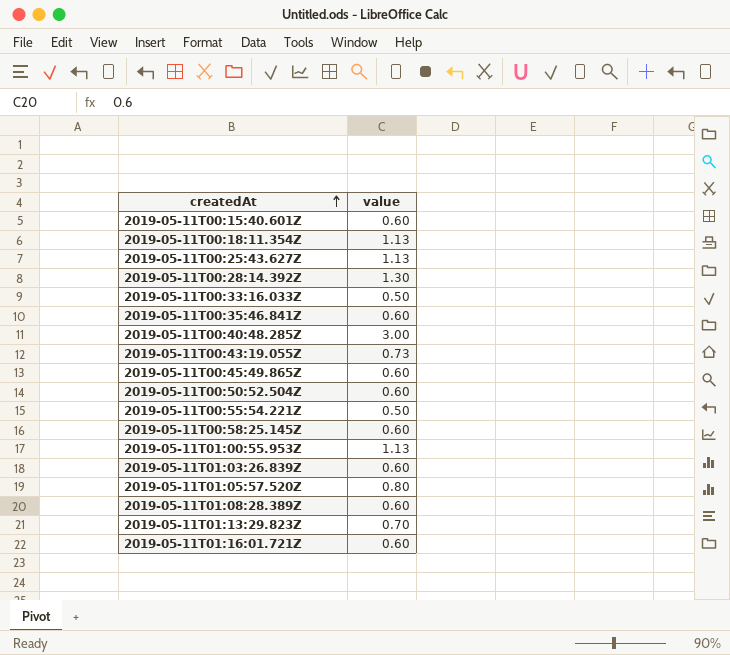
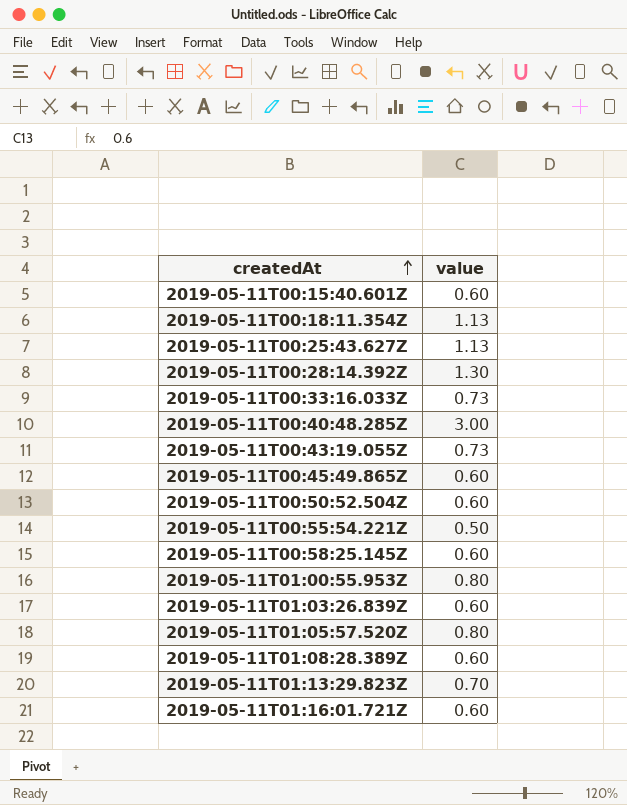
row 2019-05-11T00:35:46.841Z: 0.60 -> none
2019-05-11T00:33:16.033Z | value: 0.50 -> 0.73
2019-05-11T01:00:55.953Z | value: 1.13 -> 0.80

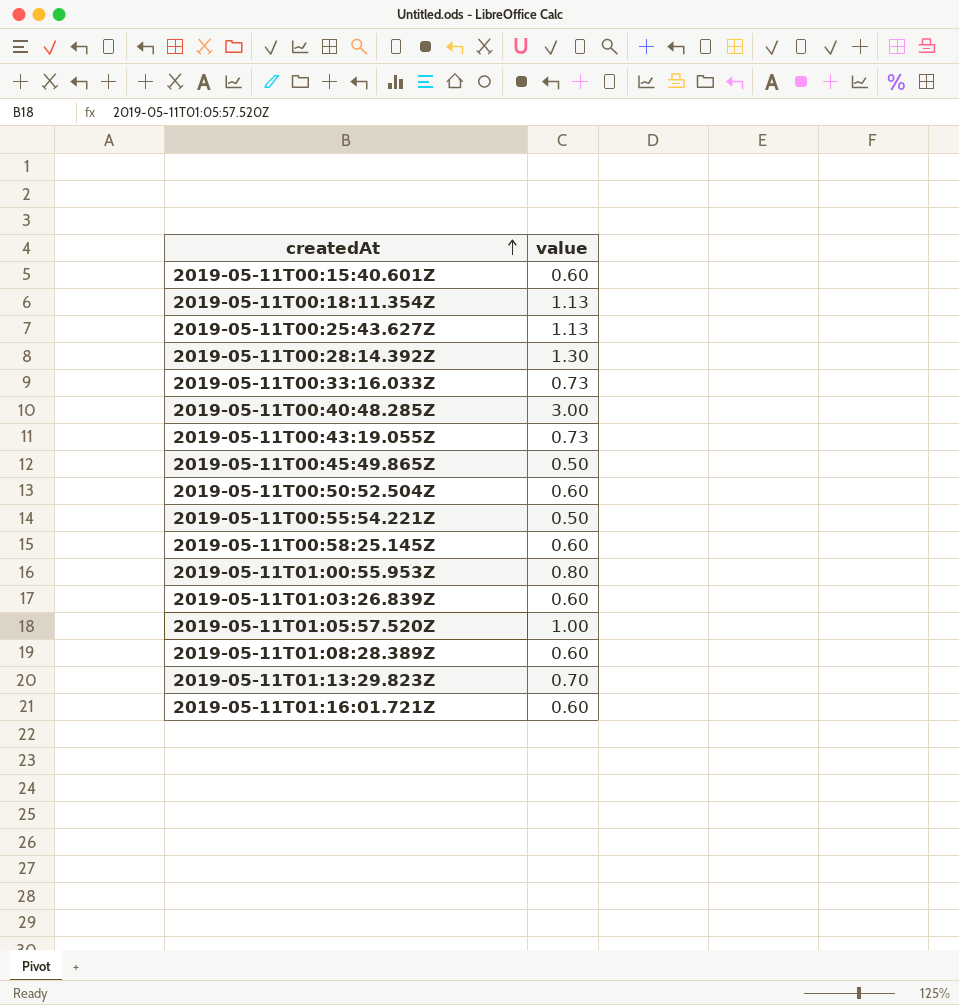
2019-05-11T00:45:49.865Z | value: 0.60 -> 0.50
2019-05-11T01:05:57.520Z | value: 0.80 -> 1.00

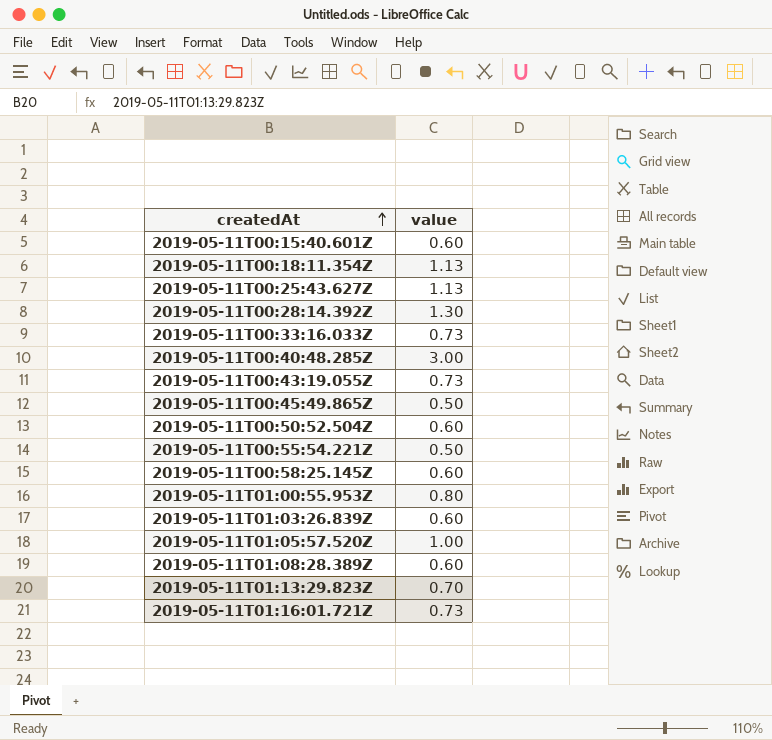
2019-05-11T01:16:01.721Z | value: 0.60 -> 0.73

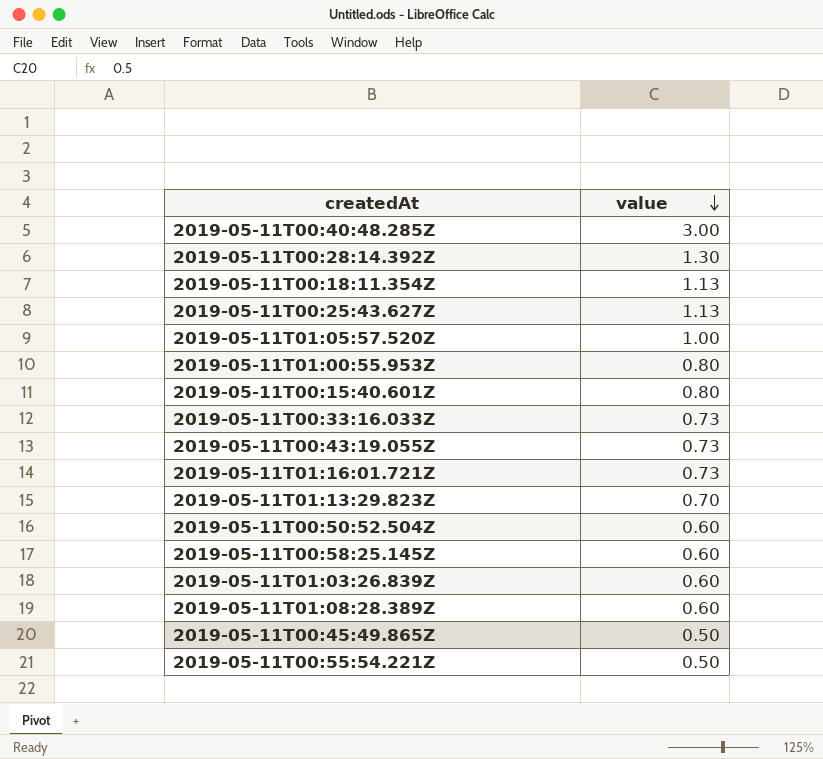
row order: createdAt ascending -> value descending
2019-05-11T00:15:40.601Z | value: 0.60 -> 0.80

